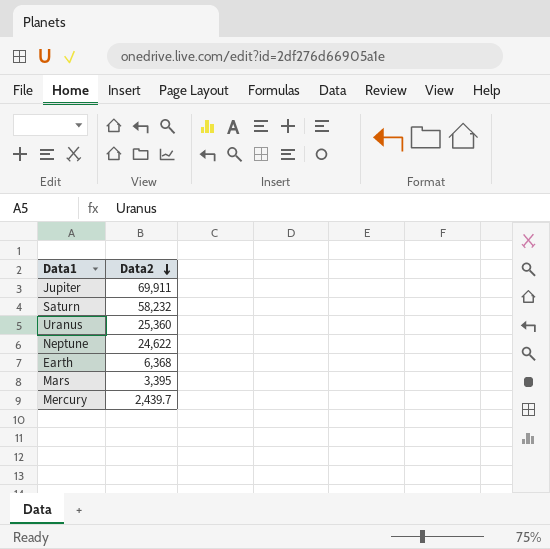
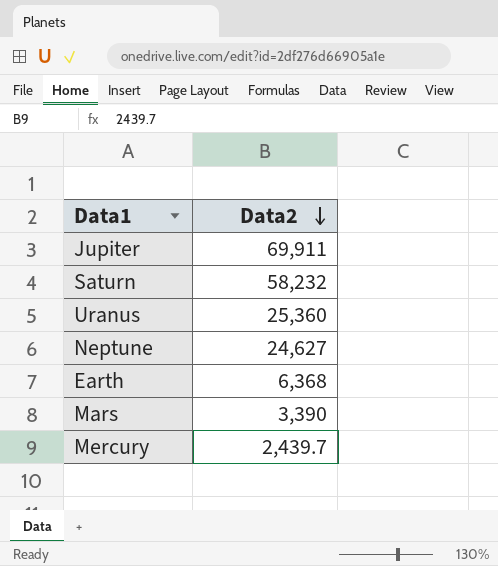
Neptune | Data2: 24,622 -> 24,627
Mars | Data2: 3,395 -> 3,390

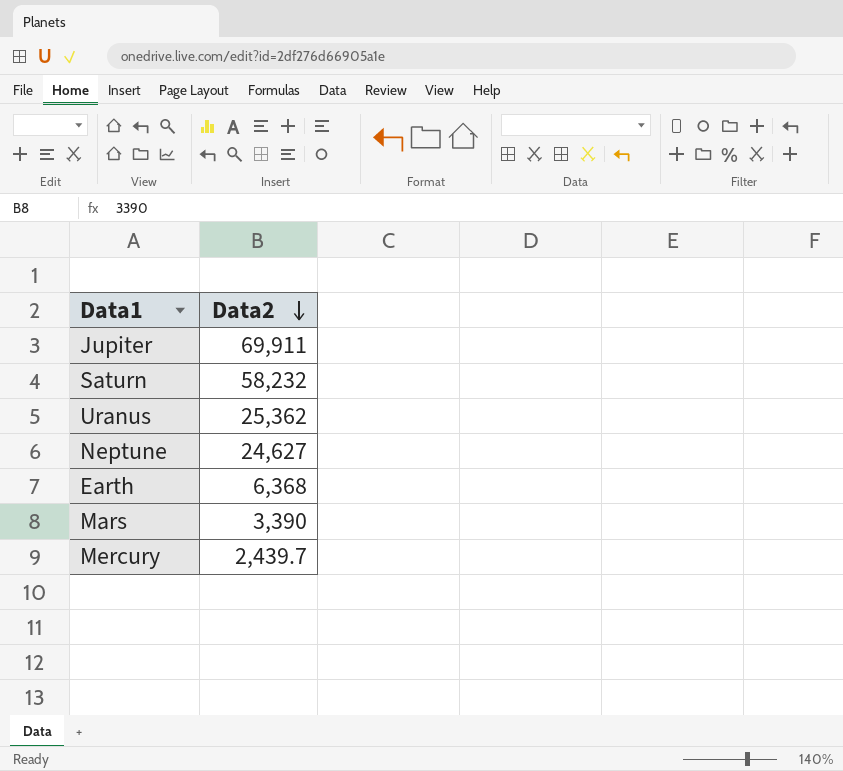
Uranus | Data2: 25,360 -> 25,362

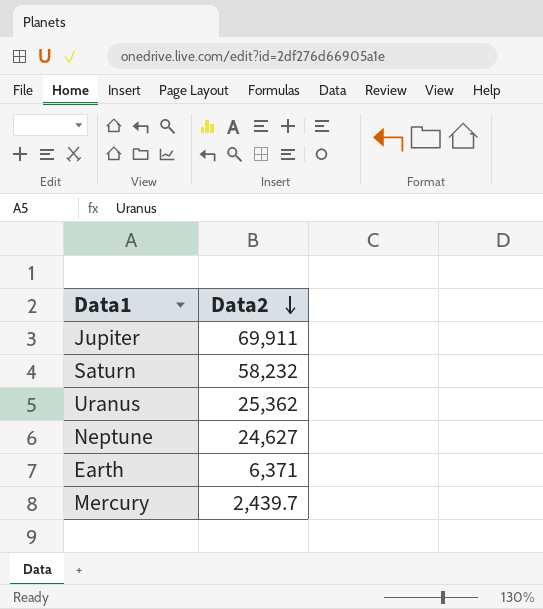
row Mars: 3,390 -> none
Earth | Data2: 6,368 -> 6,371

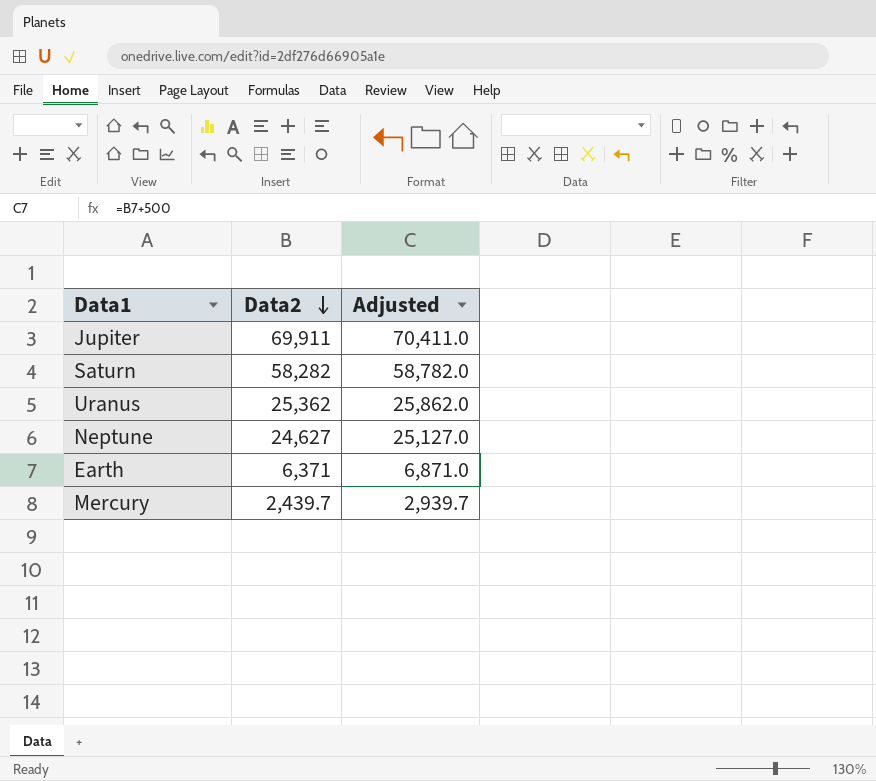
column Adjusted | formula: none -> [Data2] + 500
Saturn | Data2: 58,232 -> 58,282

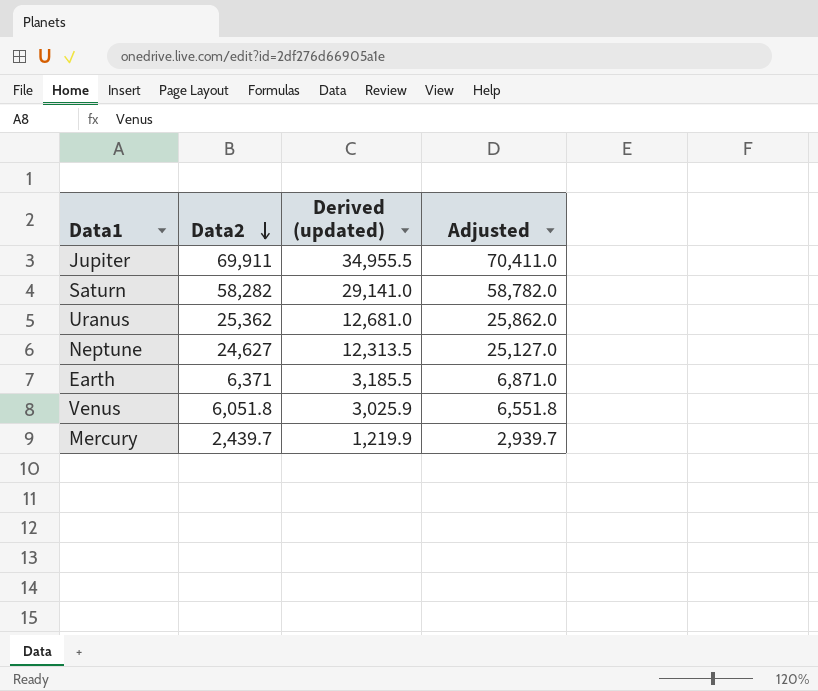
column Derived (updated) | formula: none -> [Data2] * 0.5
row Venus: none -> 6,051.8 | 3,025.9 | 6,551.8

